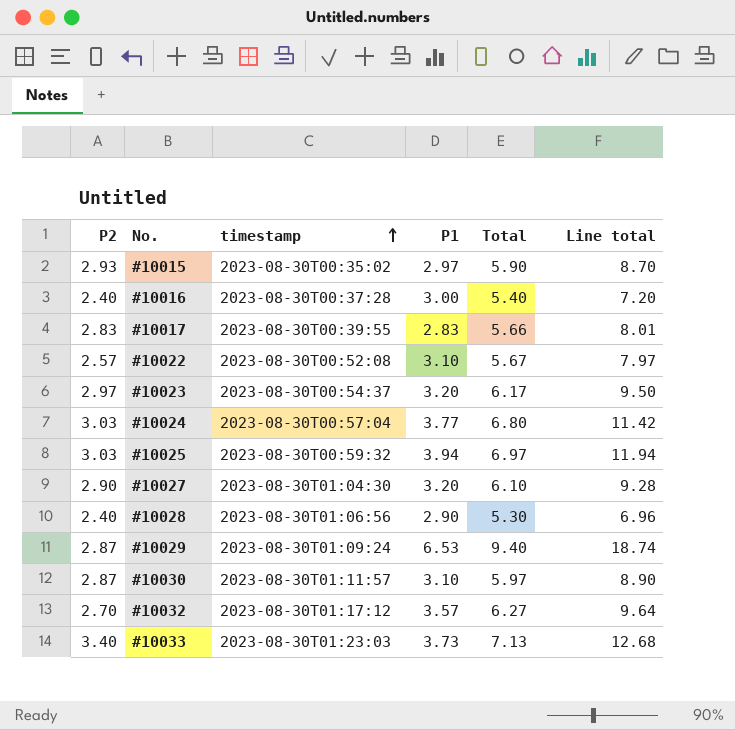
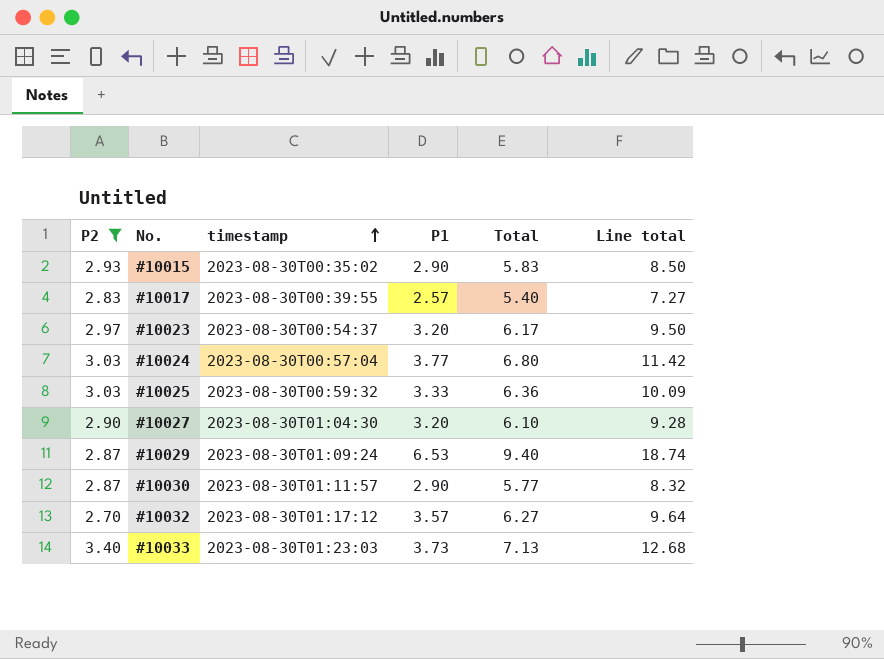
filter: none -> P2 >= 2.70
#10015 | P1: 2.97 -> 2.90
#10015 | Total: 5.90 -> 5.83
#10015 | Line total: 8.70 -> 8.50
#10017 | P1: 2.83 -> 2.57
#10017 | Total: 5.66 -> 5.40
#10017 | Line total: 8.01 -> 7.27
#10025 | P1: 3.94 -> 3.33
#10025 | Total: 6.97 -> 6.36
#10025 | Line total: 11.94 -> 10.09
#10030 | P1: 3.10 -> 2.90
#10030 | Total: 5.97 -> 5.77
#10030 | Line total: 8.90 -> 8.32

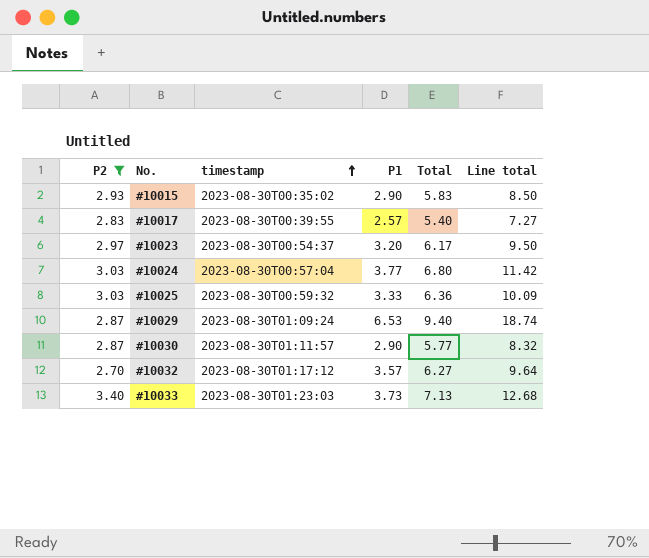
row #10027: 2.90 | 2023-08-30T01:04:30 | 3.20 | 6.10 | 9.28 -> none

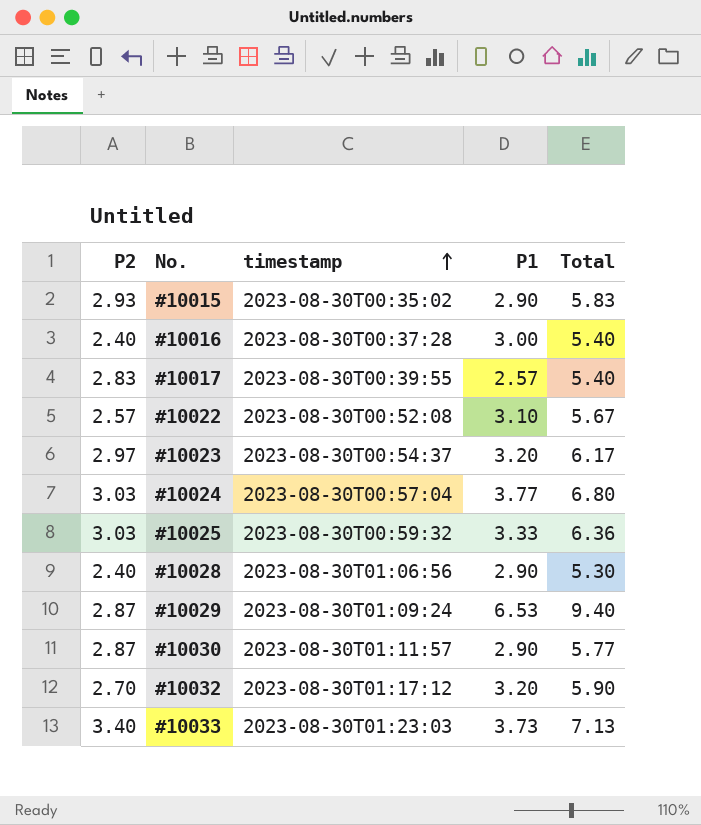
filter: P2 >= 2.70 -> none
column Line total | formula: [P2] * [P1] -> none
#10032 | P1: 3.57 -> 3.20
#10032 | Total: 6.27 -> 5.90

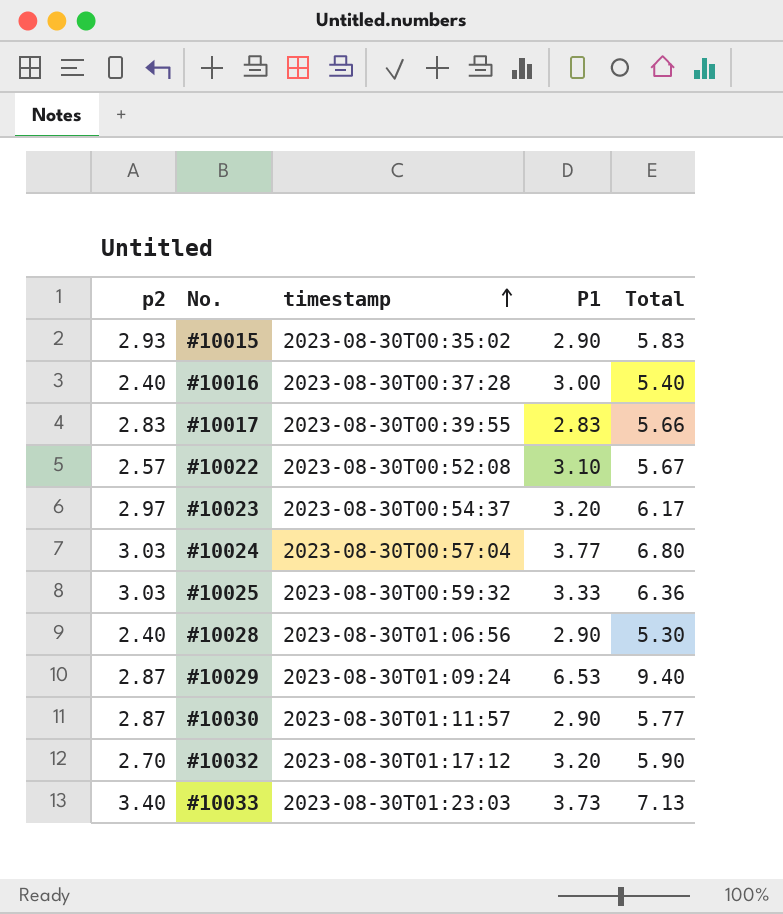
column name: P2 -> p2
#10017 | P1: 2.57 -> 2.83
#10017 | Total: 5.40 -> 5.66

